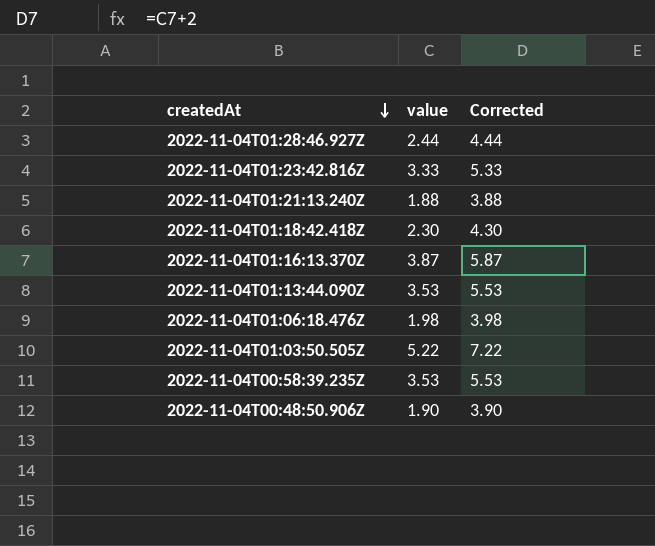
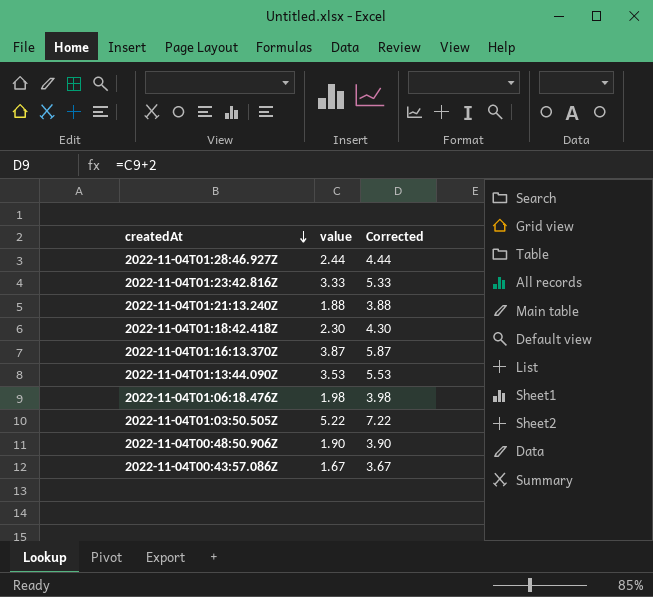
row 2022-11-04T00:58:39.235Z: 3.53 | 5.53 -> none
row 2022-11-04T00:43:57.086Z: none -> 1.67 | 3.67

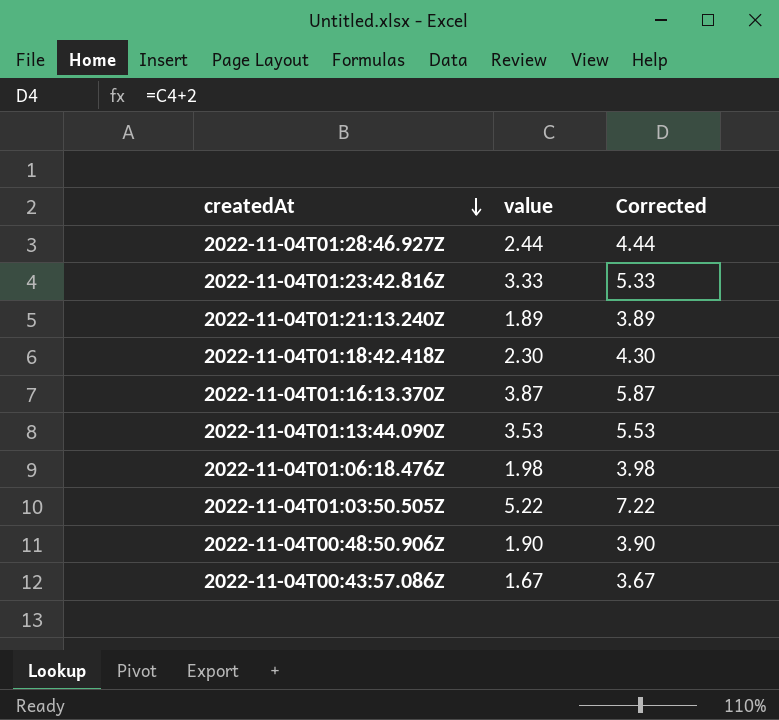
2022-11-04T01:21:13.240Z | value: 1.88 -> 1.89
2022-11-04T01:21:13.240Z | Corrected: 3.88 -> 3.89

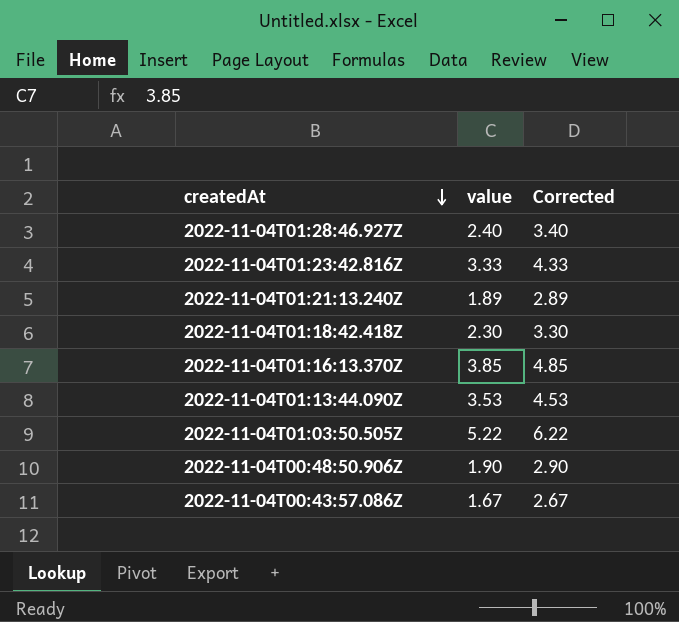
column Corrected | formula: [value] + 2 -> [value] + 1
row 2022-11-04T01:06:18.476Z: 1.98 | 3.98 -> none
2022-11-04T01:28:46.927Z | value: 2.44 -> 2.40
2022-11-04T01:16:13.370Z | value: 3.87 -> 3.85

